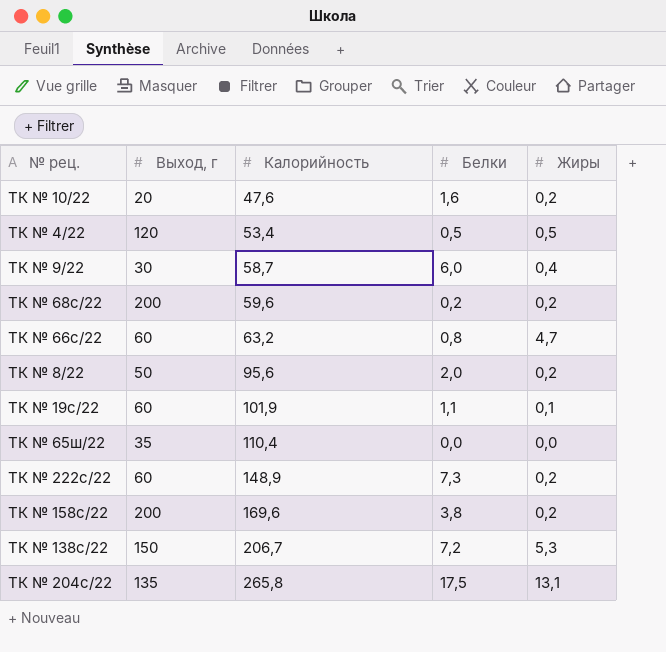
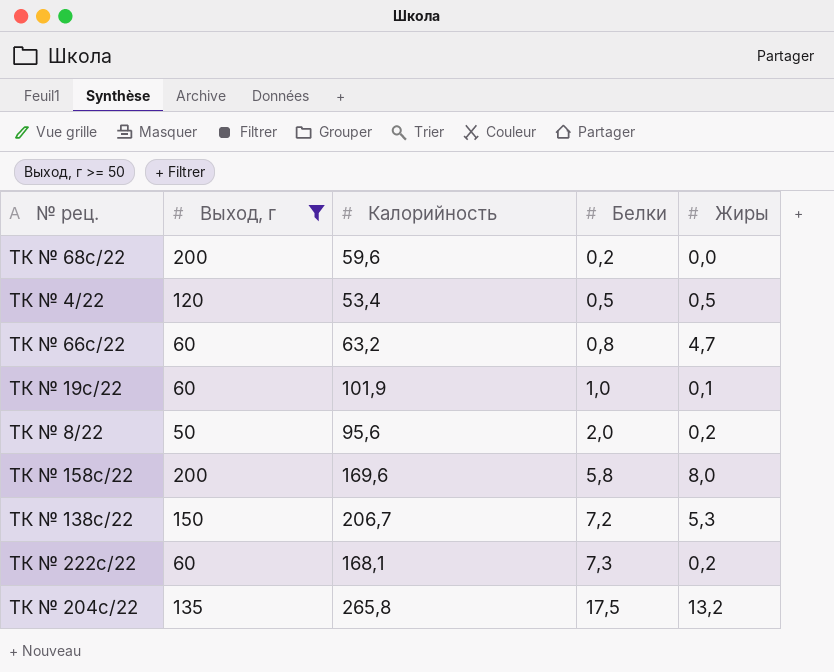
filter: none -> Выход, г >= 50
row order: Калорийность ascending -> Белки ascending
ТК № 68с/22 | Жиры: 0,2 -> 0,0
ТК № 19с/22 | Белки: 1,1 -> 1,0
ТК № 158с/22 | Белки: 3,8 -> 5,8
ТК № 158с/22 | Жиры: 0,2 -> 8,0
ТК № 222с/22 | Калорийность: 148,9 -> 168,1
ТК № 204с/22 | Жиры: 13,1 -> 13,2

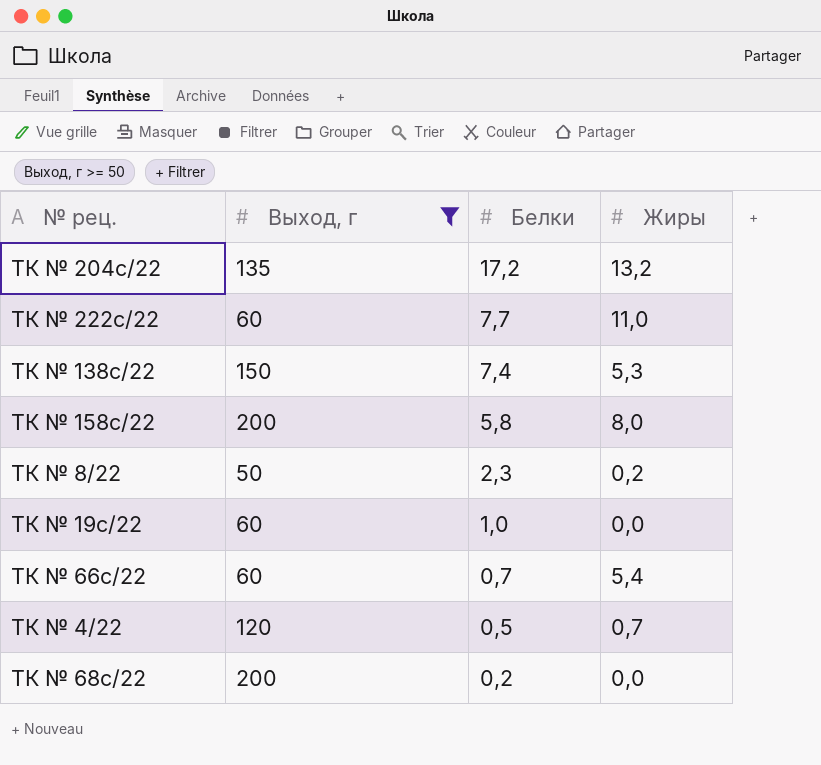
row order: Белки ascending -> Белки descending
column Калорийность | position: 3 -> none
ТК № 204с/22 | Белки: 17,5 -> 17,2
ТК № 222с/22 | Белки: 7,3 -> 7,7
ТК № 222с/22 | Жиры: 0,2 -> 11,0
ТК № 138с/22 | Белки: 7,2 -> 7,4
ТК № 8/22 | Белки: 2,0 -> 2,3
ТК № 19с/22 | Жиры: 0,1 -> 0,0
ТК № 66с/22 | Белки: 0,8 -> 0,7
ТК № 66с/22 | Жиры: 4,7 -> 5,4
ТК № 4/22 | Жиры: 0,5 -> 0,7

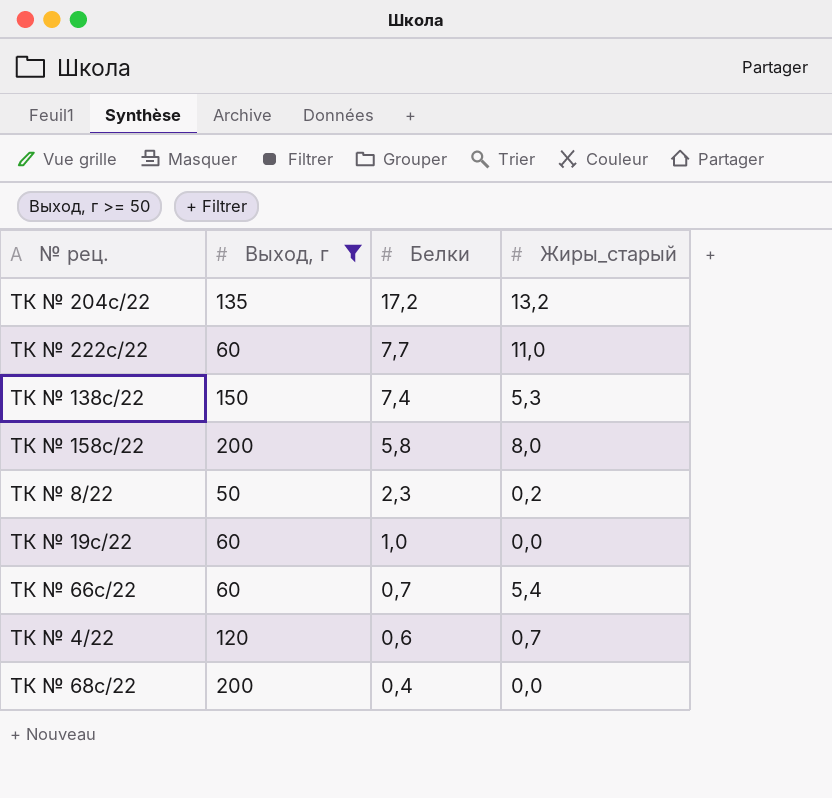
column name: Жиры -> Жиры_старый
ТК № 4/22 | Белки: 0,5 -> 0,6
ТК № 68с/22 | Белки: 0,2 -> 0,4

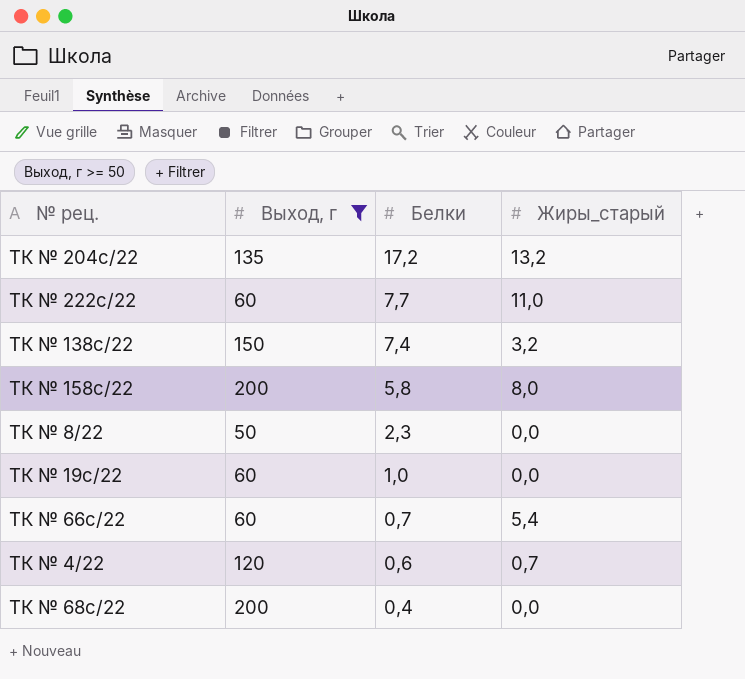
ТК № 138с/22 | Жиры_старый: 5,3 -> 3,2
ТК № 8/22 | Жиры_старый: 0,2 -> 0,0

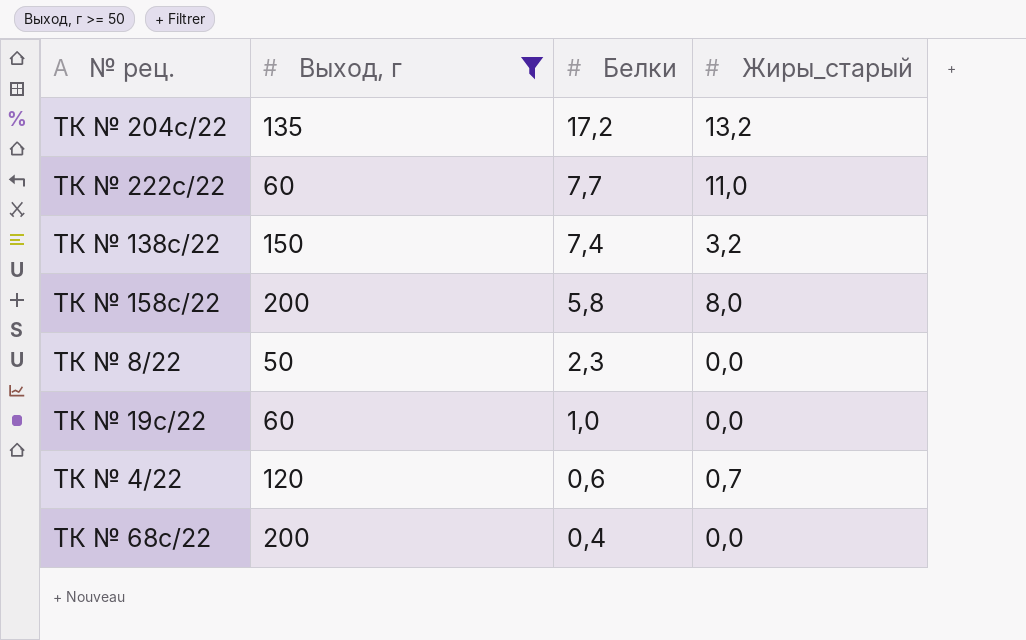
row ТК № 66с/22: 60 | 0,7 | 5,4 -> none

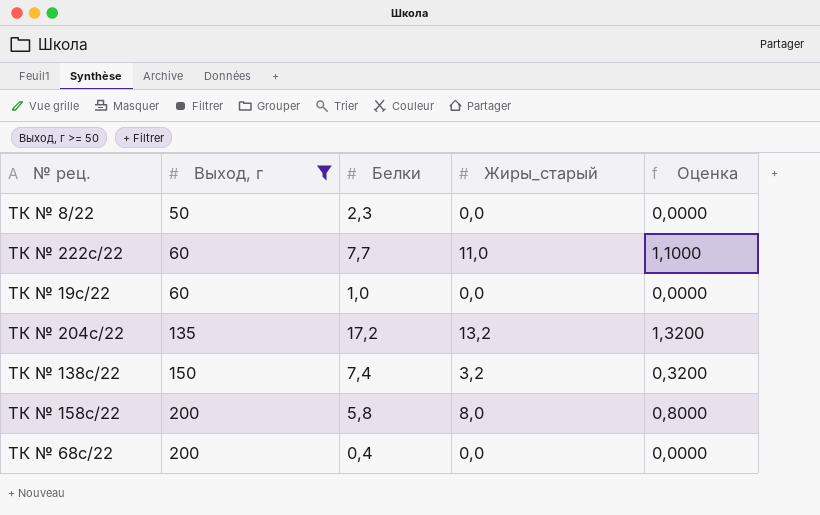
row order: Белки descending -> Выход, г ascending
column Оценка | formula: none -> [Жиры_старый] * 0,1
row ТК № 4/22: 120 | 0,6 | 0,7 -> none

